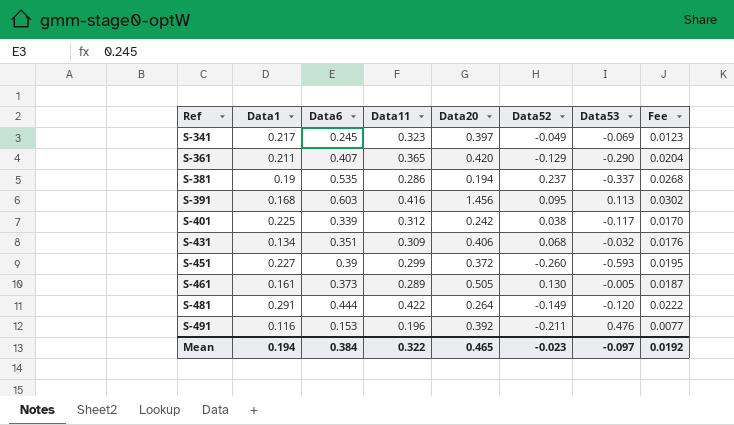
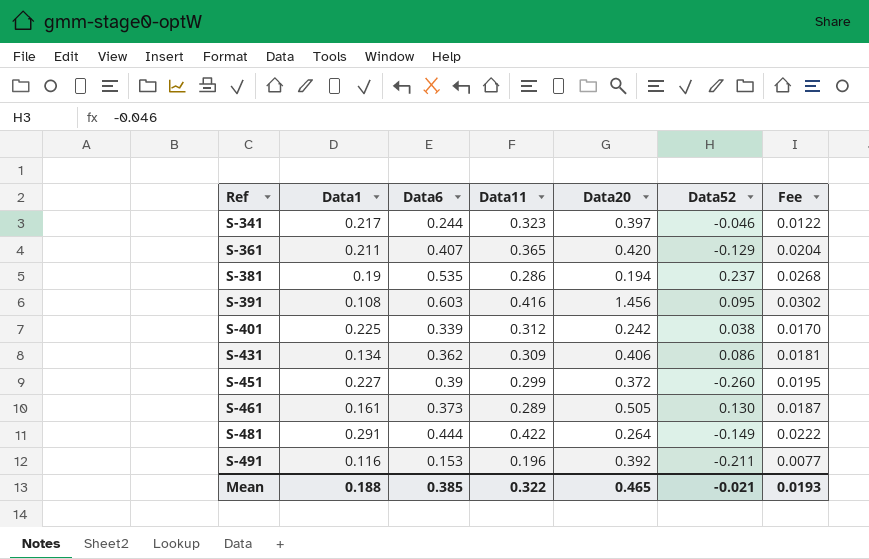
column Data53 | position: 7 -> none
S-341 | Data6: 0.245 -> 0.244
S-341 | Data52: -0.049 -> -0.046
S-341 | Fee: 0.0123 -> 0.0122
S-391 | Data1: 0.168 -> 0.108
S-431 | Data6: 0.351 -> 0.362
S-431 | Data52: 0.068 -> 0.086
S-431 | Fee: 0.0176 -> 0.0181
Mean | Data1: 0.194 -> 0.188
Mean | Data6: 0.384 -> 0.385
Mean | Data52: -0.023 -> -0.021
Mean | Fee: 0.0192 -> 0.0193

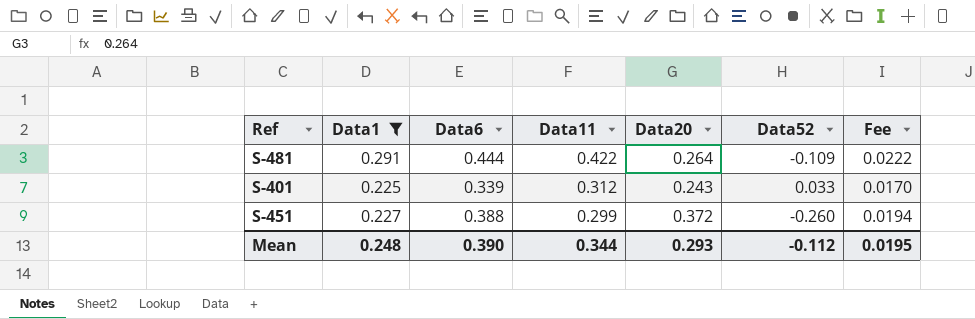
filter: none -> Data1 >= 0.225
row order: Ref ascending -> Data11 descending
S-481 | Data52: -0.149 -> -0.109
S-401 | Data20: 0.242 -> 0.243
S-401 | Data52: 0.038 -> 0.033
S-451 | Data6: 0.39 -> 0.388
S-451 | Fee: 0.0195 -> 0.0194
Mean | Data1: 0.188 -> 0.248
Mean | Data6: 0.385 -> 0.390
Mean | Data11: 0.322 -> 0.344
Mean | Data20: 0.465 -> 0.293
Mean | Data52: -0.021 -> -0.112
Mean | Fee: 0.0193 -> 0.0195

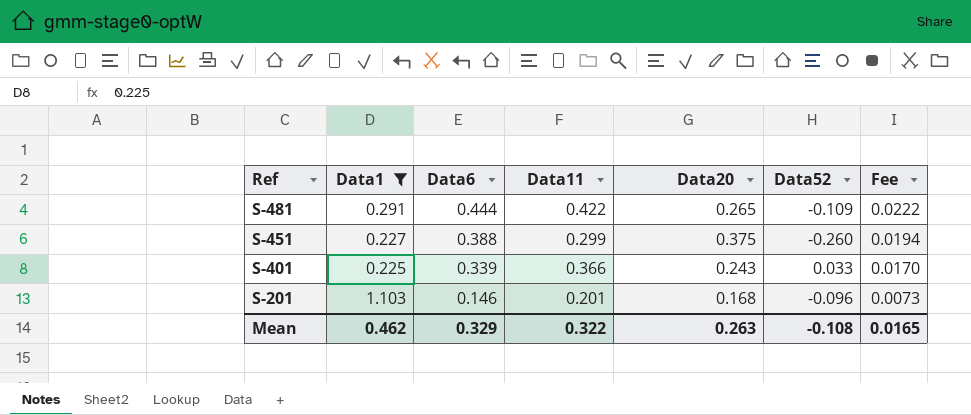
row order: Data11 descending -> Ref descending
S-481 | Data20: 0.264 -> 0.265
S-451 | Data20: 0.372 -> 0.375
S-401 | Data11: 0.312 -> 0.366
row S-201: none -> 1.103 | 0.146 | 0.201 | 0.168 | -0.096 | 0.0073
Mean | Data1: 0.248 -> 0.462
Mean | Data6: 0.390 -> 0.329
Mean | Data11: 0.344 -> 0.322
Mean | Data20: 0.293 -> 0.263
Mean | Data52: -0.112 -> -0.108
Mean | Fee: 0.0195 -> 0.0165

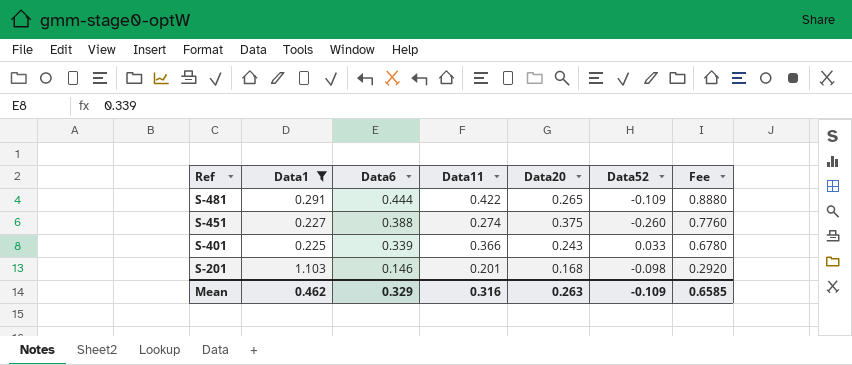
column Fee | formula: [Data6] * 0.05 -> [Data6] * 2
S-451 | Data11: 0.299 -> 0.274
S-201 | Data52: -0.096 -> -0.098
Mean | Data11: 0.322 -> 0.316
Mean | Data52: -0.108 -> -0.109
Mean | Fee: 0.0165 -> 0.6585

